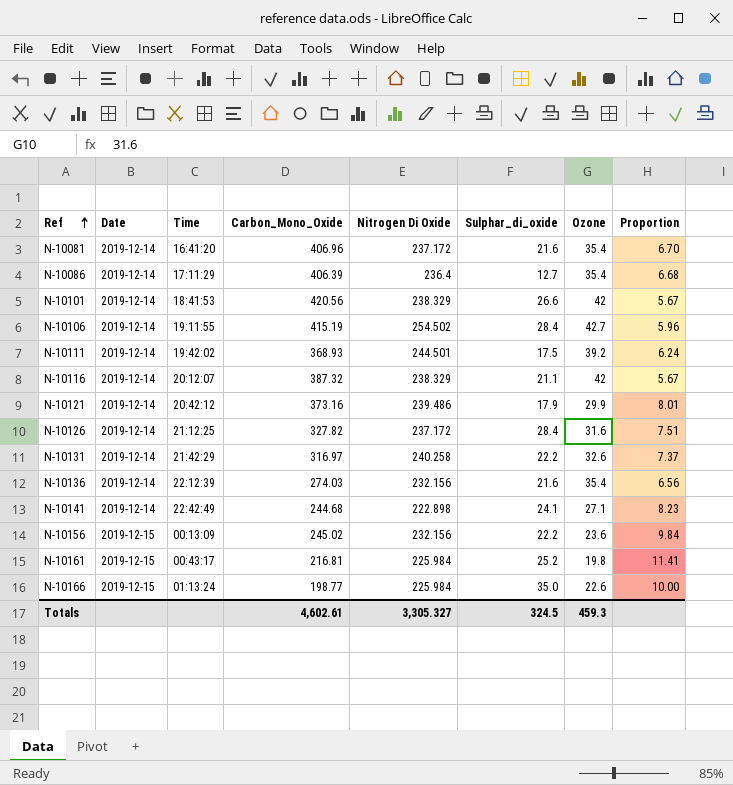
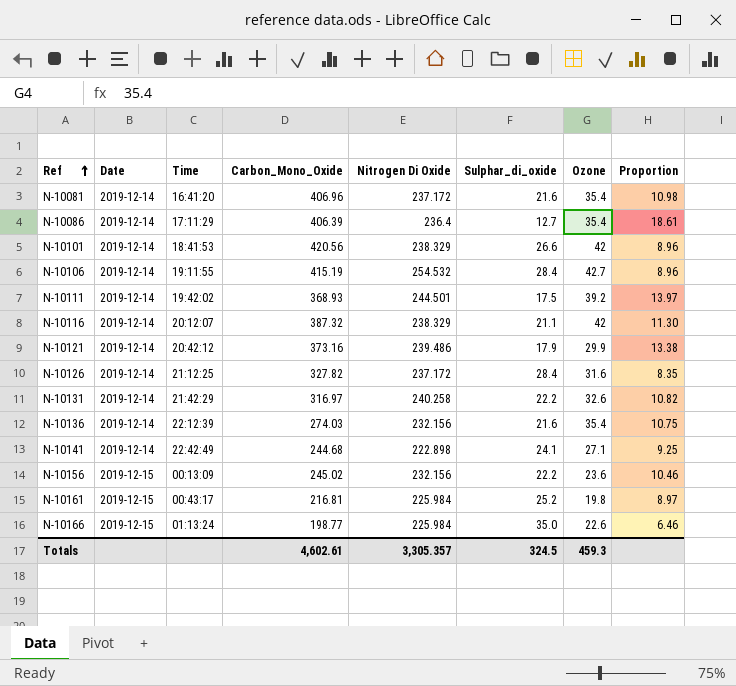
column Proportion | formula: [Nitrogen Di Oxide] / [Ozone] -> [Nitrogen Di Oxide] / [Sulphar_di_oxide]
N-10106 | Nitrogen Di Oxide: 254.502 -> 254.532
Totals | Nitrogen Di Oxide: 3,305.327 -> 3,305.357

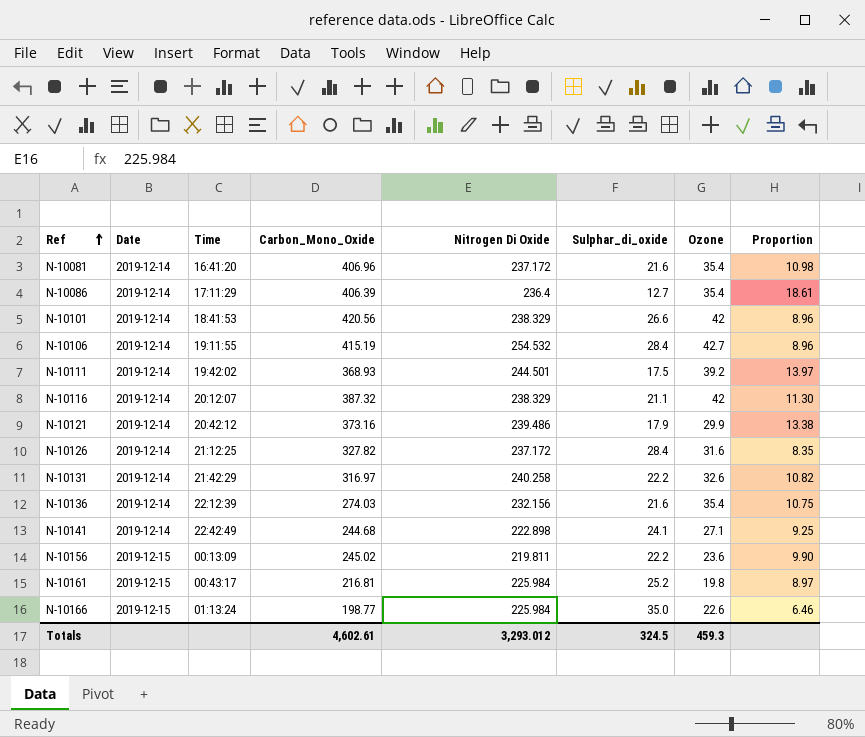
N-10156 | Nitrogen Di Oxide: 232.156 -> 219.811
N-10156 | Proportion: 10.46 -> 9.90
Totals | Nitrogen Di Oxide: 3,305.357 -> 3,293.012

